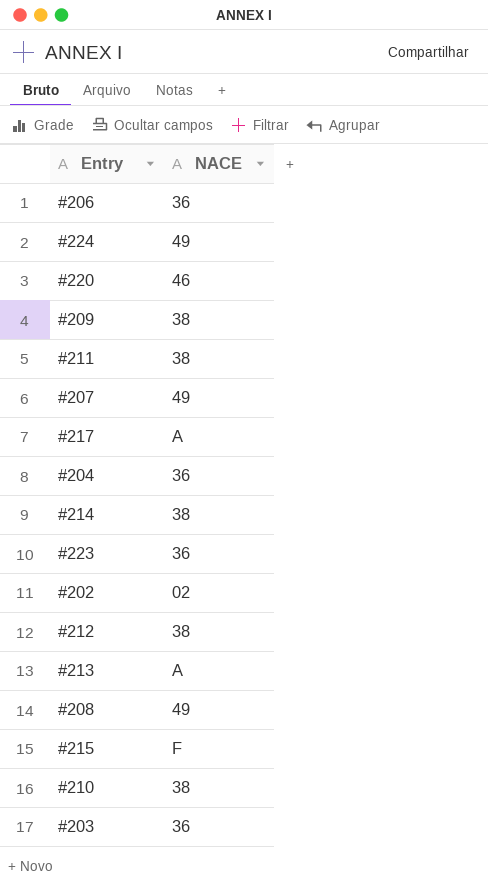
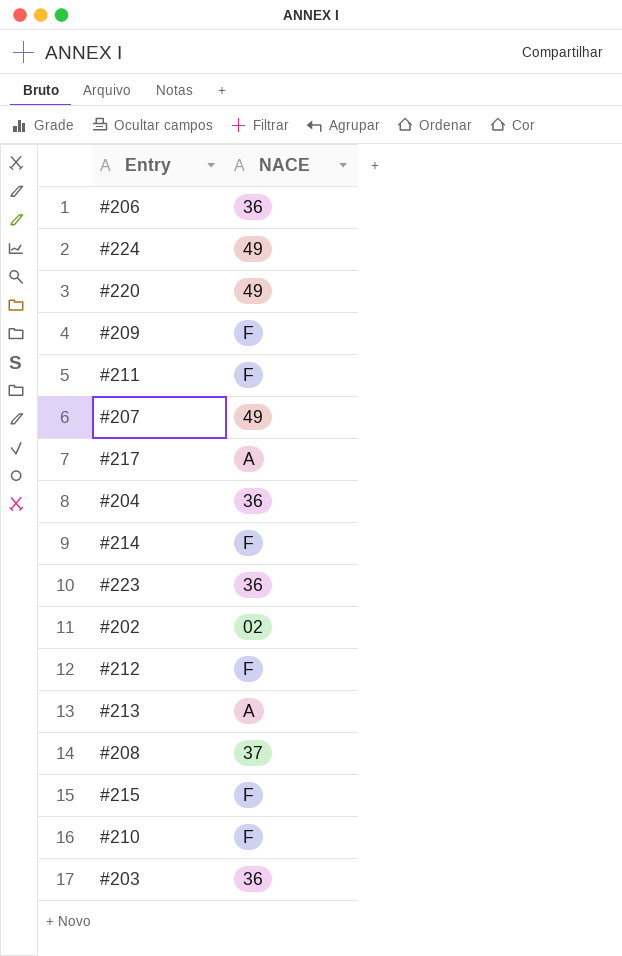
#220 | NACE: 46 -> 49
#209 | NACE: 38 -> F
#211 | NACE: 38 -> F
#214 | NACE: 38 -> F
#212 | NACE: 38 -> F
#208 | NACE: 49 -> 37
#210 | NACE: 38 -> F

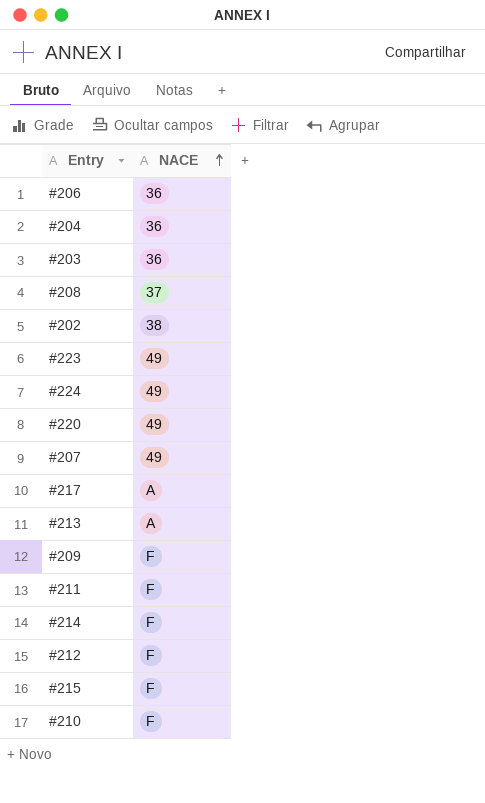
row order: none -> NACE ascending
#202 | NACE: 02 -> 38
#223 | NACE: 36 -> 49

